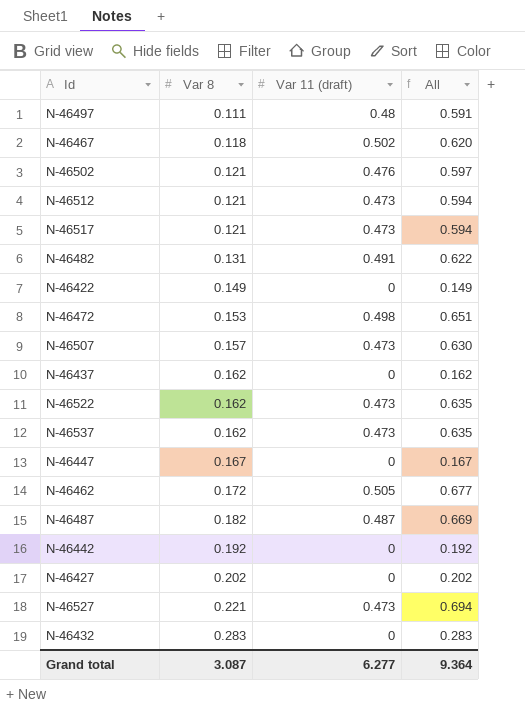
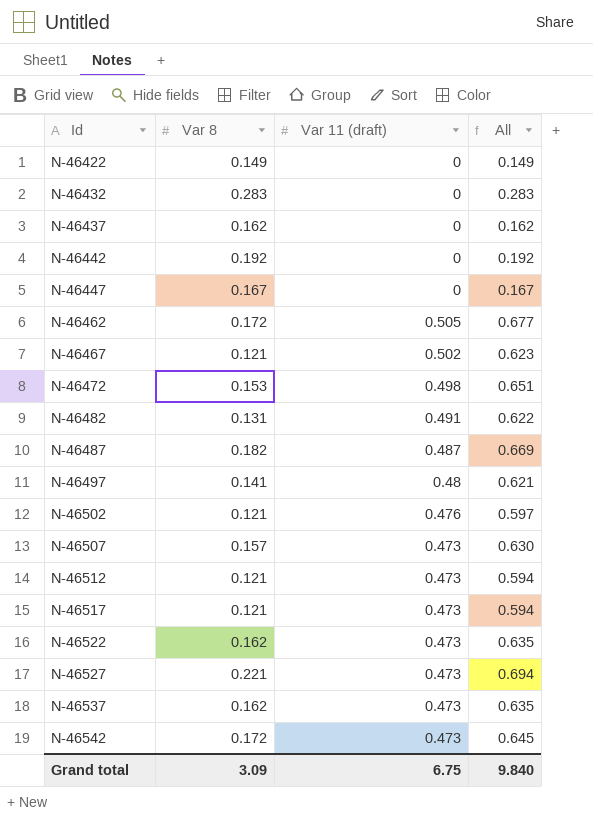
row order: Var 8 ascending -> Id ascending
row N-46427: 0.202 | 0 | 0.202 -> none
N-46467 | Var 8: 0.118 -> 0.121
N-46467 | All: 0.620 -> 0.623
N-46497 | Var 8: 0.111 -> 0.141
N-46497 | All: 0.591 -> 0.621
row N-46542: none -> 0.172 | 0.473 | 0.645
Grand total | Var 8: 3.087 -> 3.09
Grand total | Var 11 (draft): 6.277 -> 6.75
Grand total | All: 9.364 -> 9.840

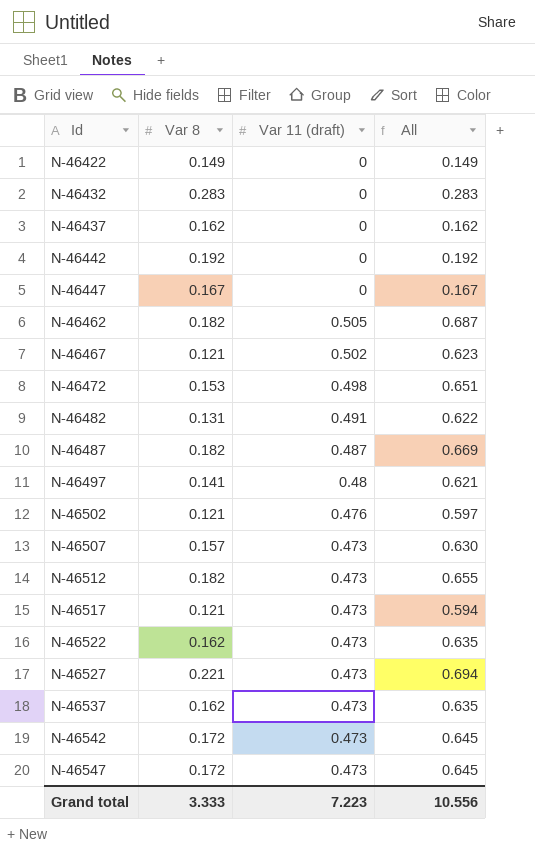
N-46462 | Var 8: 0.172 -> 0.182
N-46462 | All: 0.677 -> 0.687
N-46512 | Var 8: 0.121 -> 0.182
N-46512 | All: 0.594 -> 0.655
row N-46547: none -> 0.172 | 0.473 | 0.645
Grand total | Var 8: 3.09 -> 3.333
Grand total | Var 11 (draft): 6.75 -> 7.223
Grand total | All: 9.840 -> 10.556

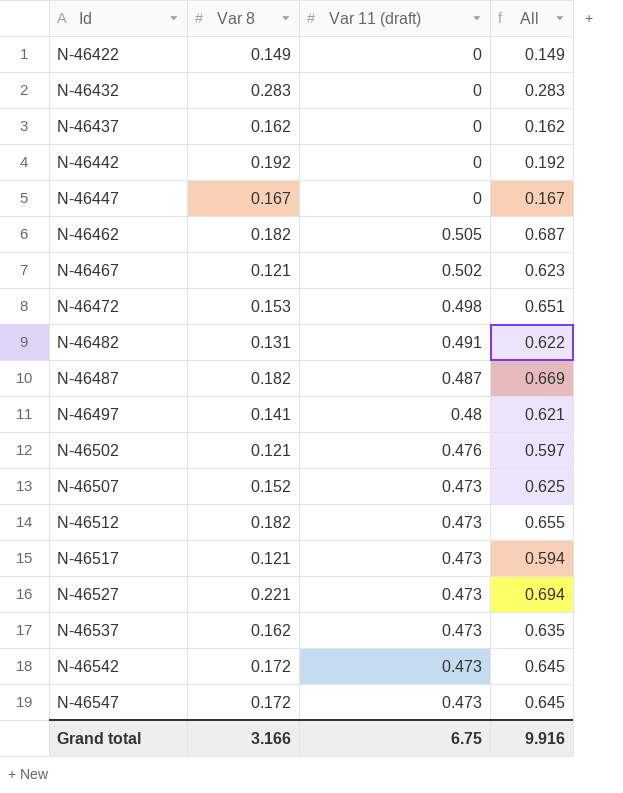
row N-46522: 0.162 | 0.473 | 0.635 -> none
N-46507 | Var 8: 0.157 -> 0.152
N-46507 | All: 0.630 -> 0.625
Grand total | Var 8: 3.333 -> 3.166
Grand total | Var 11 (draft): 7.223 -> 6.75
Grand total | All: 10.556 -> 9.916

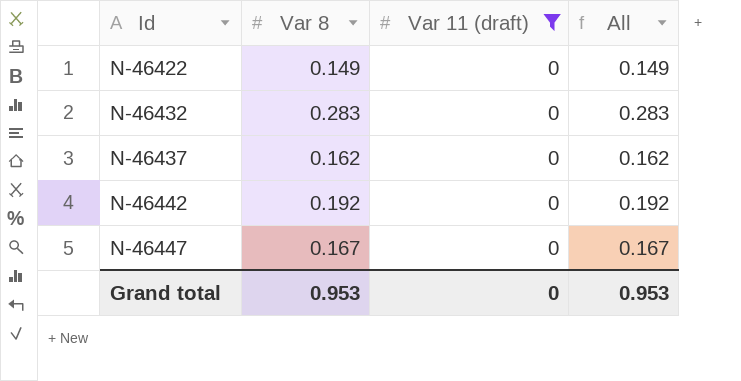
filter: none -> Var 11 (draft) = 0
Grand total | Var 8: 3.166 -> 0.953
Grand total | Var 11 (draft): 6.75 -> 0
Grand total | All: 9.916 -> 0.953

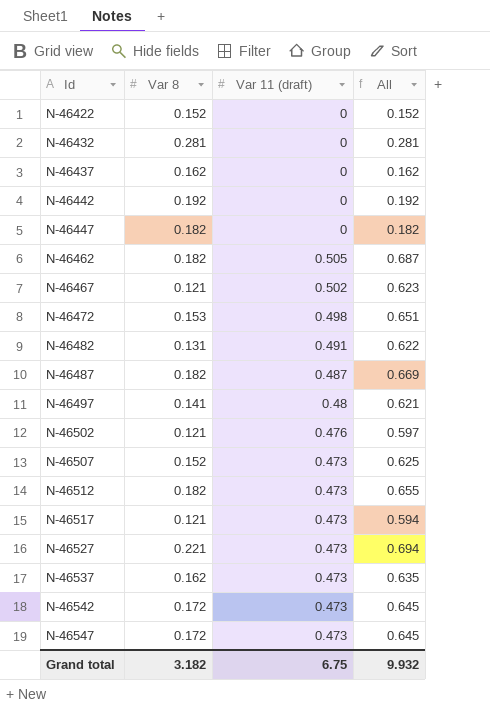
filter: Var 11 (draft) = 0 -> none
N-46422 | Var 8: 0.149 -> 0.152
N-46422 | All: 0.149 -> 0.152
N-46432 | Var 8: 0.283 -> 0.281
N-46432 | All: 0.283 -> 0.281
N-46447 | Var 8: 0.167 -> 0.182
N-46447 | All: 0.167 -> 0.182
Grand total | Var 8: 0.953 -> 3.182
Grand total | Var 11 (draft): 0 -> 6.75
Grand total | All: 0.953 -> 9.932

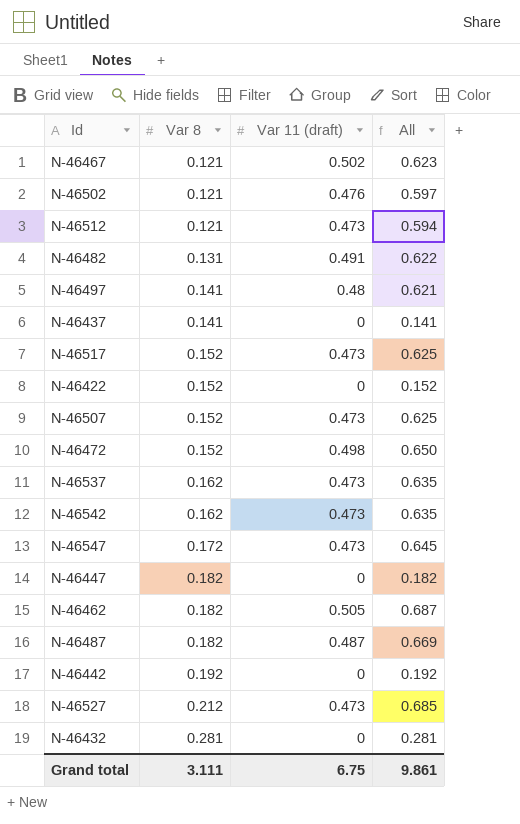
row order: Id ascending -> Var 8 ascending
N-46512 | Var 8: 0.182 -> 0.121
N-46512 | All: 0.655 -> 0.594
N-46437 | Var 8: 0.162 -> 0.141
N-46437 | All: 0.162 -> 0.141
N-46517 | Var 8: 0.121 -> 0.152
N-46517 | All: 0.594 -> 0.625
N-46472 | Var 8: 0.153 -> 0.152
N-46472 | All: 0.651 -> 0.650
N-46542 | Var 8: 0.172 -> 0.162
N-46542 | All: 0.645 -> 0.635
N-46527 | Var 8: 0.221 -> 0.212
N-46527 | All: 0.694 -> 0.685
Grand total | Var 8: 3.182 -> 3.111
Grand total | All: 9.932 -> 9.861

